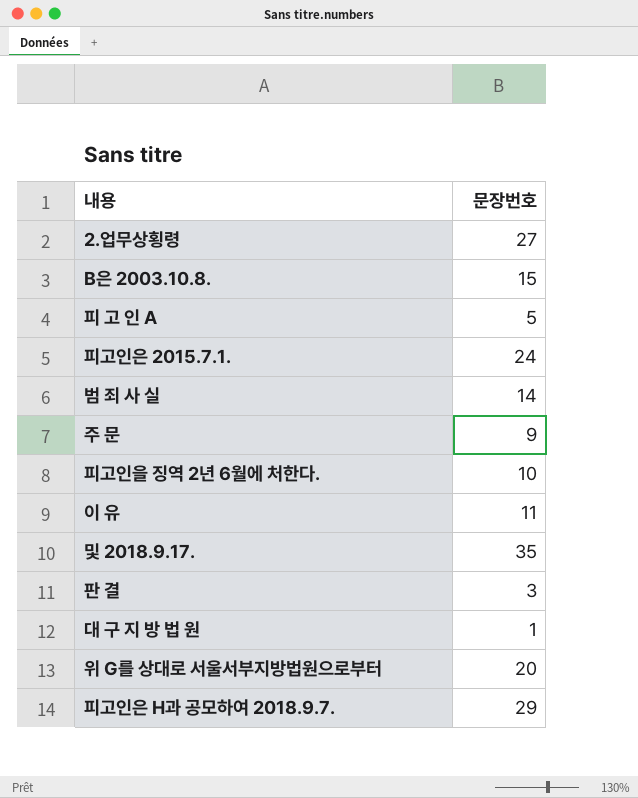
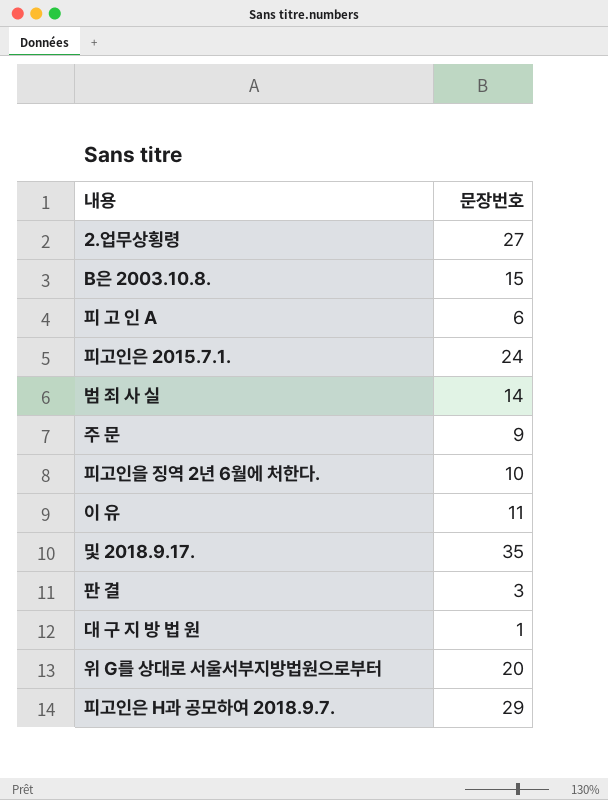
피 고 인 A | 문장번호: 5 -> 6

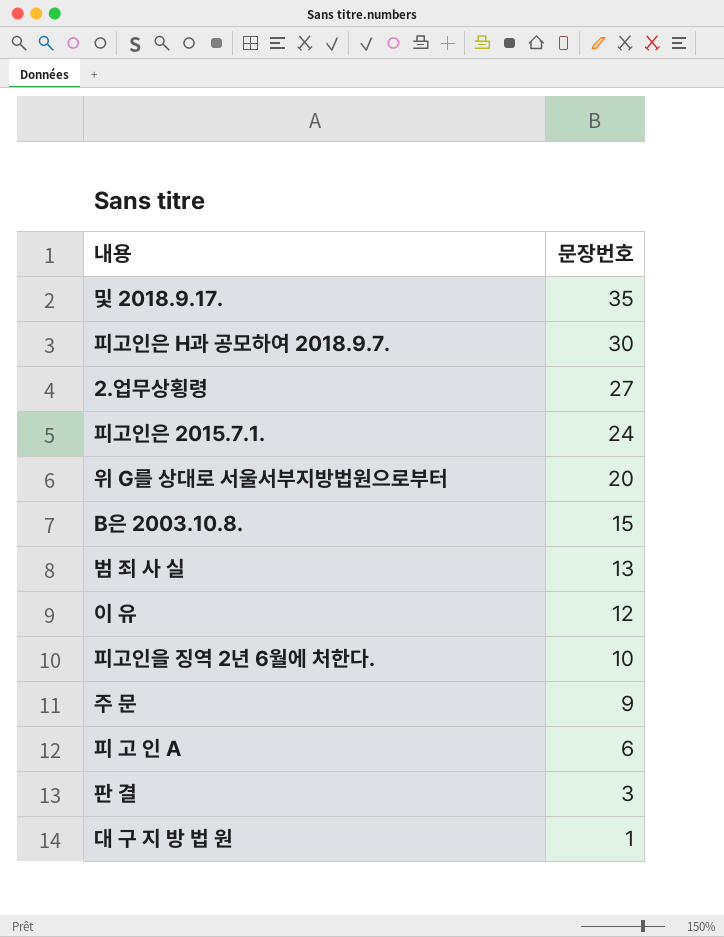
row order: none -> 문장번호 descending
피고인은 H과 공모하여 2018.9.7. | 문장번호: 29 -> 30
범 죄 사 실 | 문장번호: 14 -> 13
이 유 | 문장번호: 11 -> 12

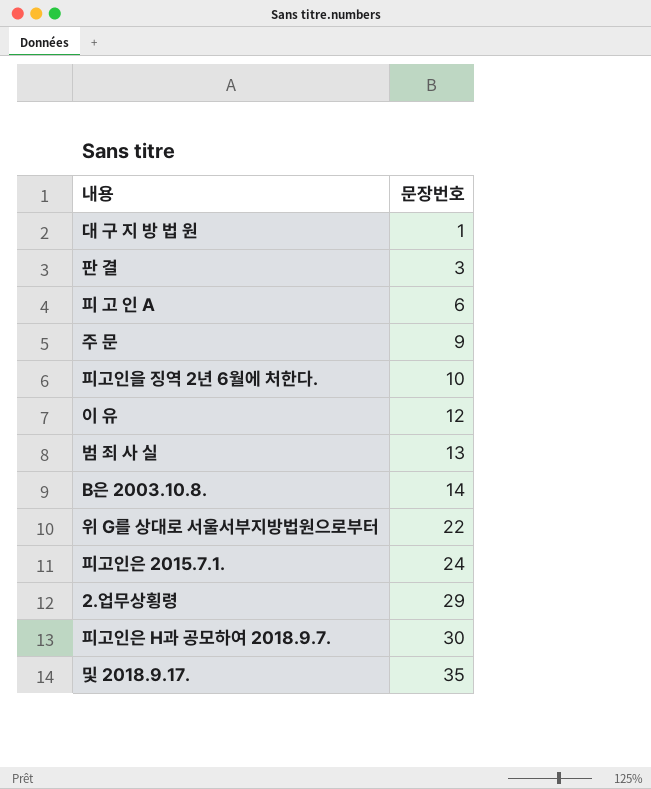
row order: 문장번호 descending -> 문장번호 ascending
B은 2003.10.8. | 문장번호: 15 -> 14
위 G를 상대로 서울서부지방법원으로부터 | 문장번호: 20 -> 22
2.업무상횡령 | 문장번호: 27 -> 29

